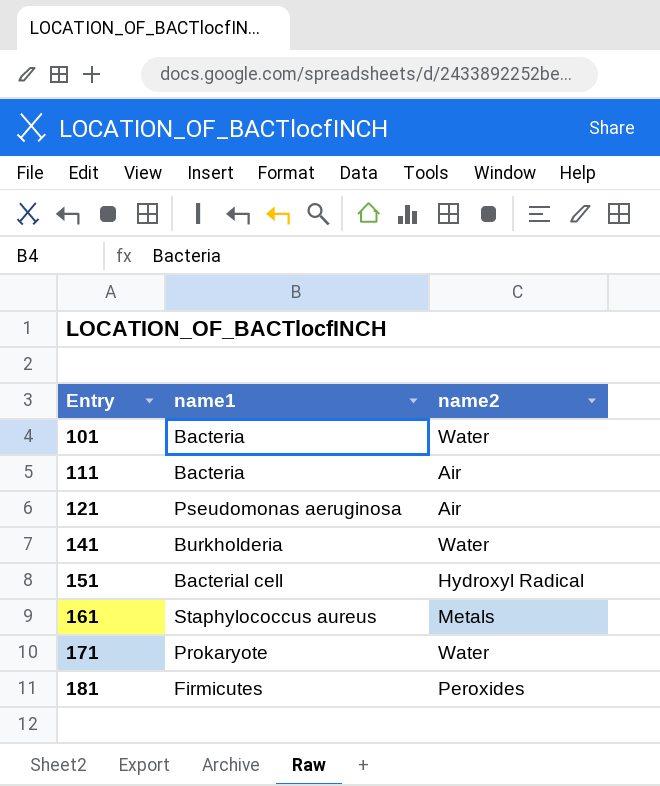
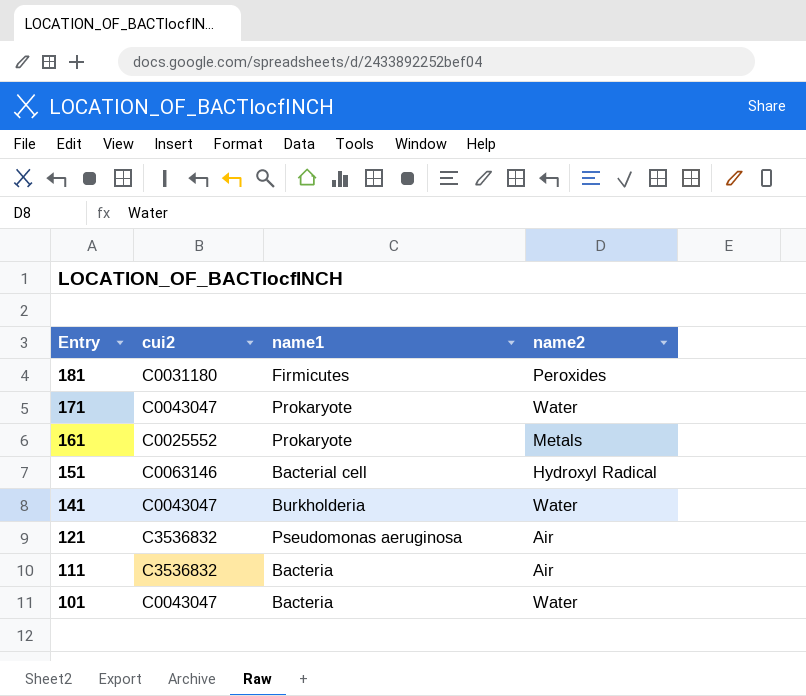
row order: Entry ascending -> Entry descending
column cui2 | position: none -> 2
161 | name1: Staphylococcus aureus -> Prokaryote

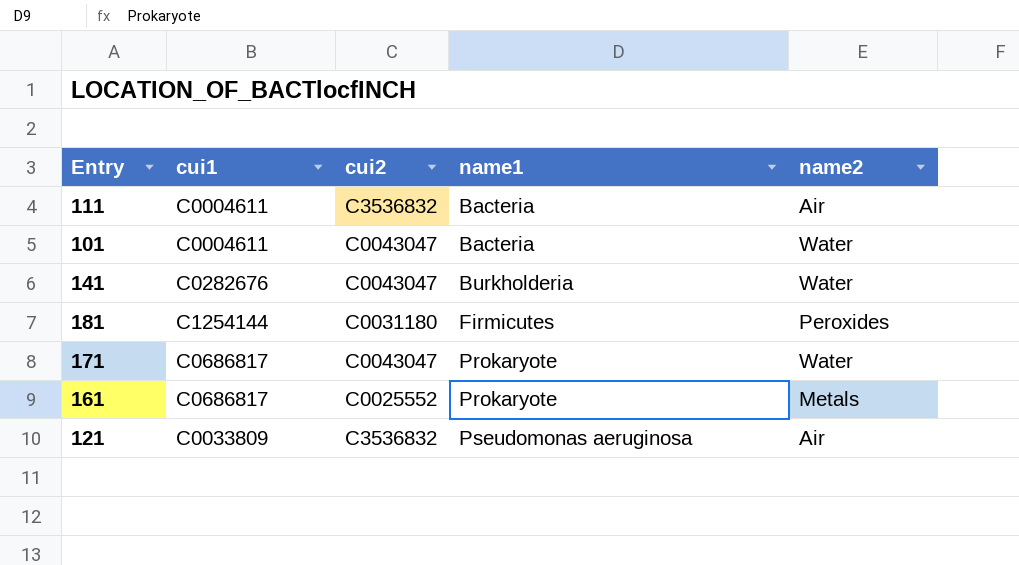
row order: Entry descending -> name1 ascending
column cui1 | position: none -> 2
row 151: C0063146 | Bacterial cell | Hydroxyl Radical -> none

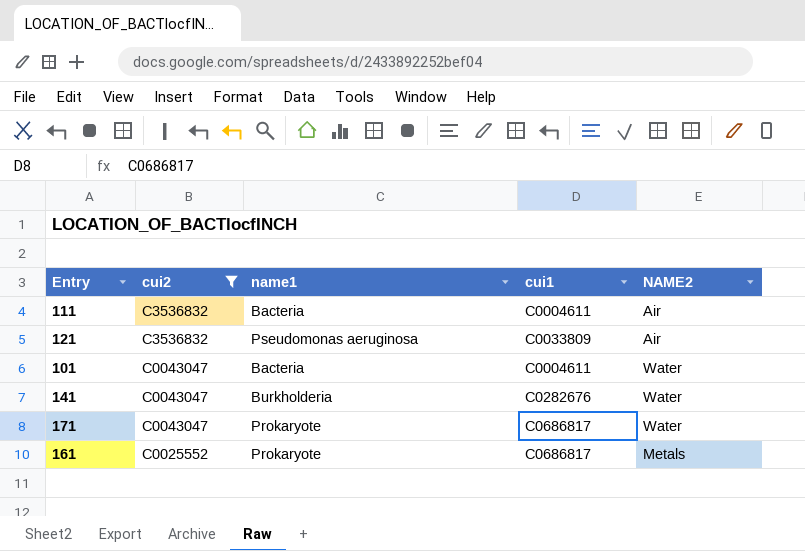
filter: none -> cui2 != C0031180
row order: name1 ascending -> cui2 descending
column cui1 | position: 2 -> 4
column name: name2 -> NAME2

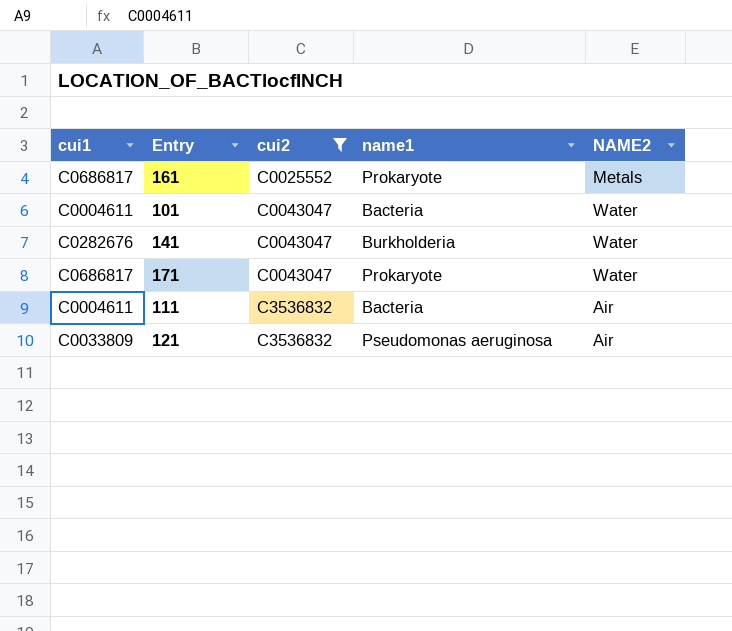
row order: cui2 descending -> cui2 ascending
column cui1 | position: 4 -> 1

